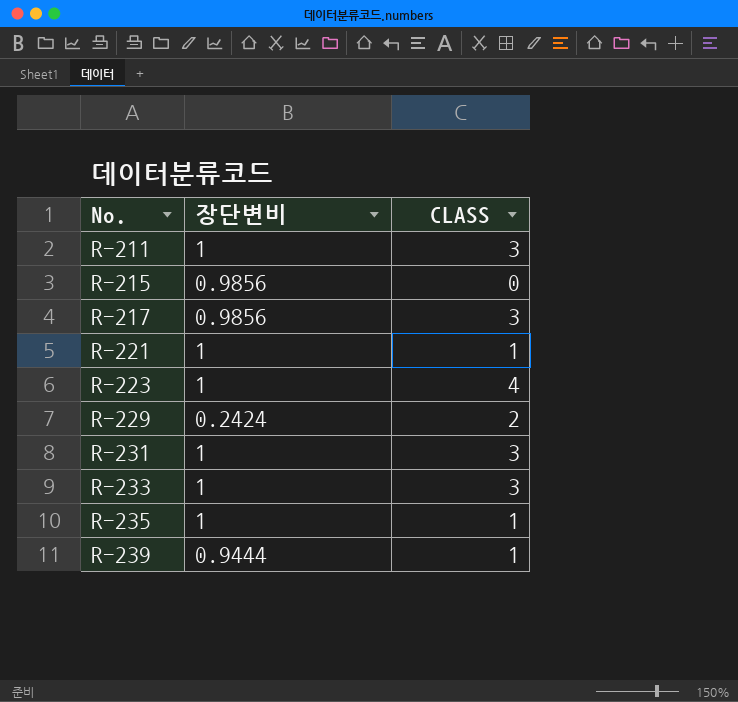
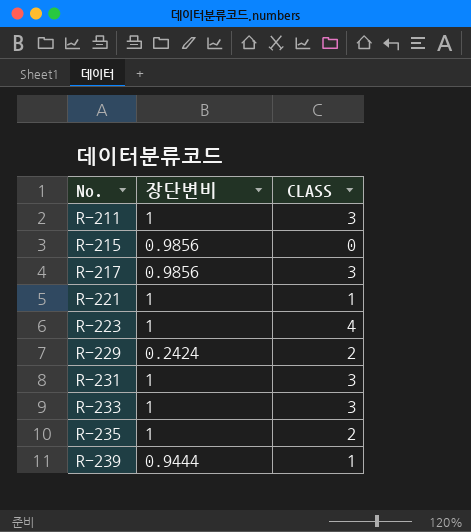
R-235 | CLASS: 1 -> 2

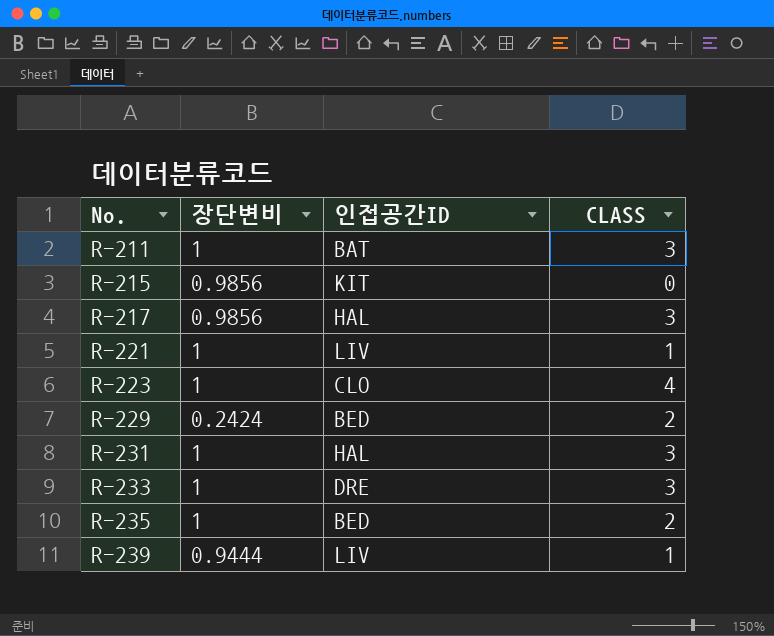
column 인접공간ID | position: none -> 3

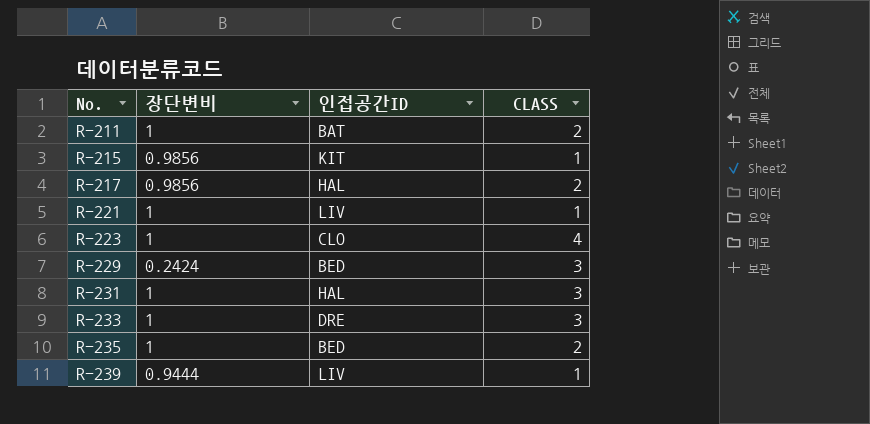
R-211 | CLASS: 3 -> 2
R-215 | CLASS: 0 -> 1
R-217 | CLASS: 3 -> 2
R-229 | CLASS: 2 -> 3

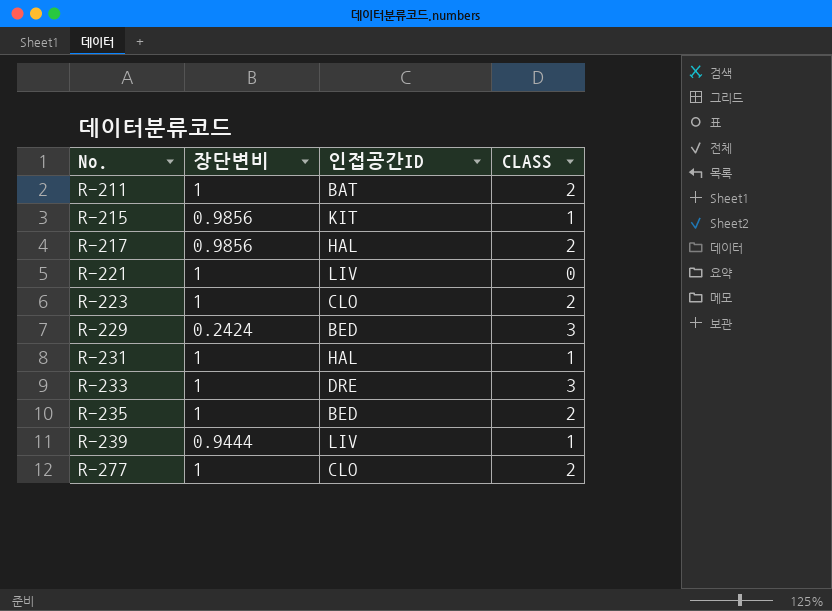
R-221 | CLASS: 1 -> 0
R-223 | CLASS: 4 -> 2
R-231 | CLASS: 3 -> 1
row R-277: none -> 1 | CLO | 2

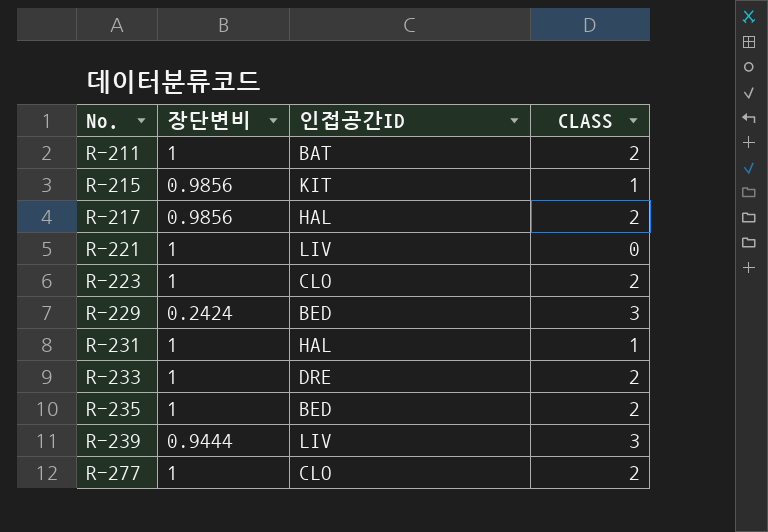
R-233 | CLASS: 3 -> 2
R-239 | CLASS: 1 -> 3

